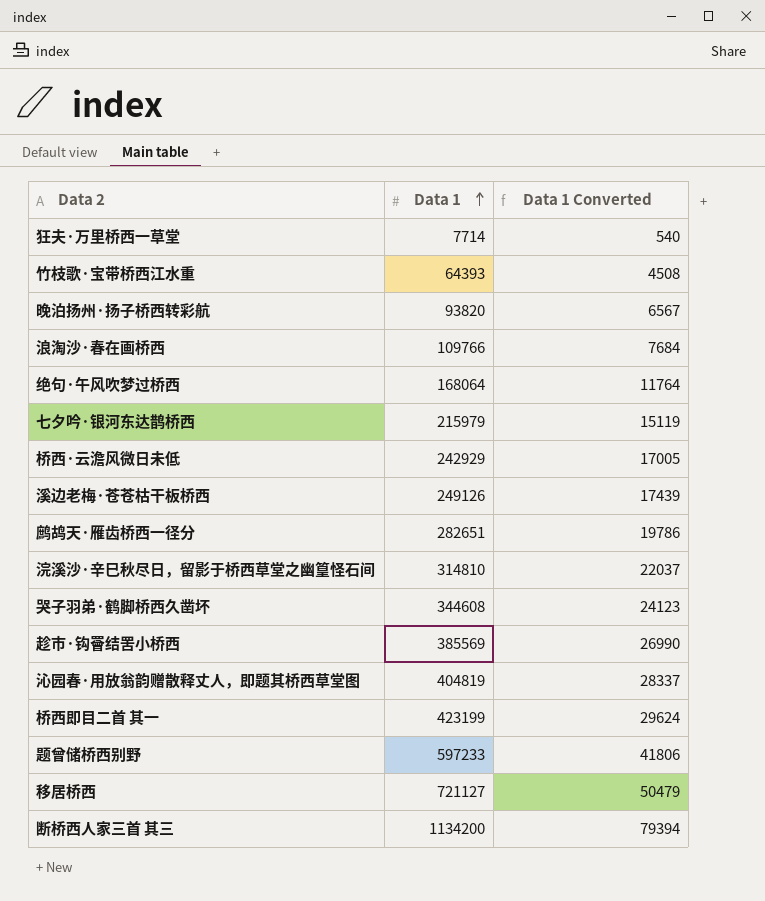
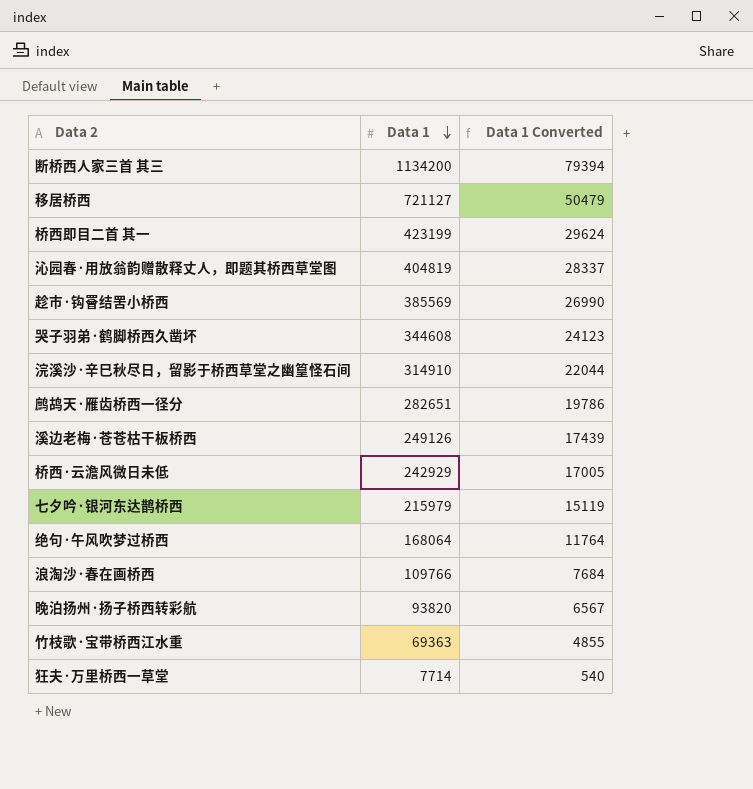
row order: Data 1 ascending -> Data 1 descending
row 题曾储桥西别野: 597233 | 41806 -> none
浣溪沙·辛巳秋尽日，留影于桥西草堂之幽篁怪石间 | Data 1: 314810 -> 314910
浣溪沙·辛巳秋尽日，留影于桥西草堂之幽篁怪石间 | Data 1 Converted: 22037 -> 22044
竹枝歌·宝带桥西江水重 | Data 1: 64393 -> 69363
竹枝歌·宝带桥西江水重 | Data 1 Converted: 4508 -> 4855

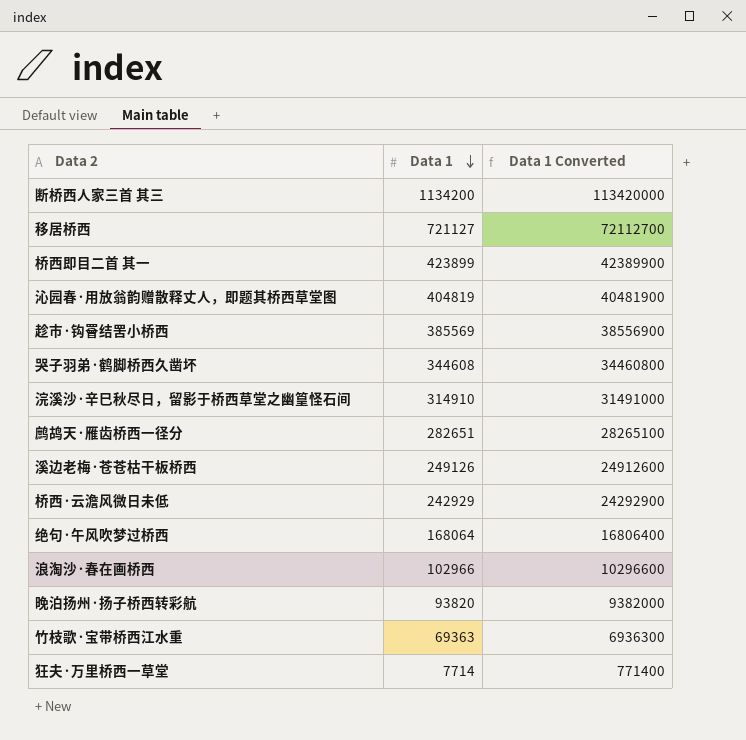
column Data 1 Converted | formula: [Data 1] * 0.07 -> [Data 1] * 100
row 七夕吟·银河东达鹊桥西: 215979 | 15119 -> none
桥西即目二首 其一 | Data 1: 423199 -> 423899
浪淘沙·春在画桥西 | Data 1: 109766 -> 102966

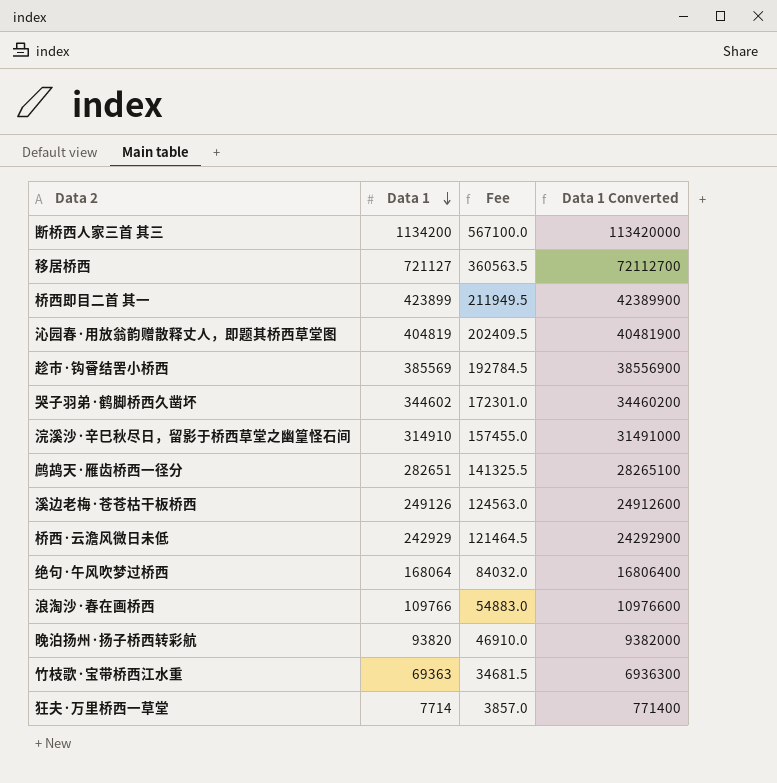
column Fee | formula: none -> [Data 1] * 0.5
哭子羽弟·鹤脚桥西久凿坏 | Data 1: 344608 -> 344602
哭子羽弟·鹤脚桥西久凿坏 | Data 1 Converted: 34460800 -> 34460200
浪淘沙·春在画桥西 | Data 1: 102966 -> 109766
浪淘沙·春在画桥西 | Data 1 Converted: 10296600 -> 10976600

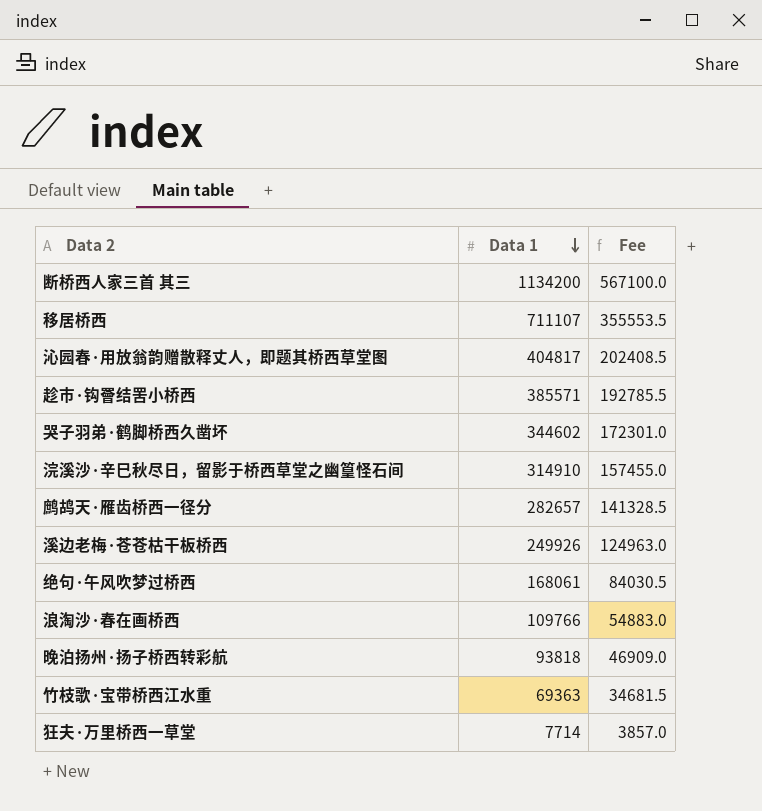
column Data 1 Converted | formula: [Data 1] * 100 -> none
row 桥西即目二首 其一: 423899 | 211949.5 | 42389900 -> none
row 桥西·云澹风微日未低: 242929 | 121464.5 | 24292900 -> none
移居桥西 | Data 1: 721127 -> 711107
移居桥西 | Fee: 360563.5 -> 355553.5
沁园春·用放翁韵赠散释丈人，即题其桥西草堂图 | Data 1: 404819 -> 404817
沁园春·用放翁韵赠散释丈人，即题其桥西草堂图 | Fee: 202409.5 -> 202408.5
趁市·钩罾结罟小桥西 | Data 1: 385569 -> 385571
趁市·钩罾结罟小桥西 | Fee: 192784.5 -> 192785.5
鹧鸪天·雁齿桥西一径分 | Data 1: 282651 -> 282657
鹧鸪天·雁齿桥西一径分 | Fee: 141325.5 -> 141328.5
溪边老梅·苍苍枯干板桥西 | Data 1: 249126 -> 249926
溪边老梅·苍苍枯干板桥西 | Fee: 124563.0 -> 124963.0
绝句·午风吹梦过桥西 | Data 1: 168064 -> 168061
绝句·午风吹梦过桥西 | Fee: 84032.0 -> 84030.5
晚泊扬州·扬子桥西转彩航 | Data 1: 93820 -> 93818
晚泊扬州·扬子桥西转彩航 | Fee: 46910.0 -> 46909.0

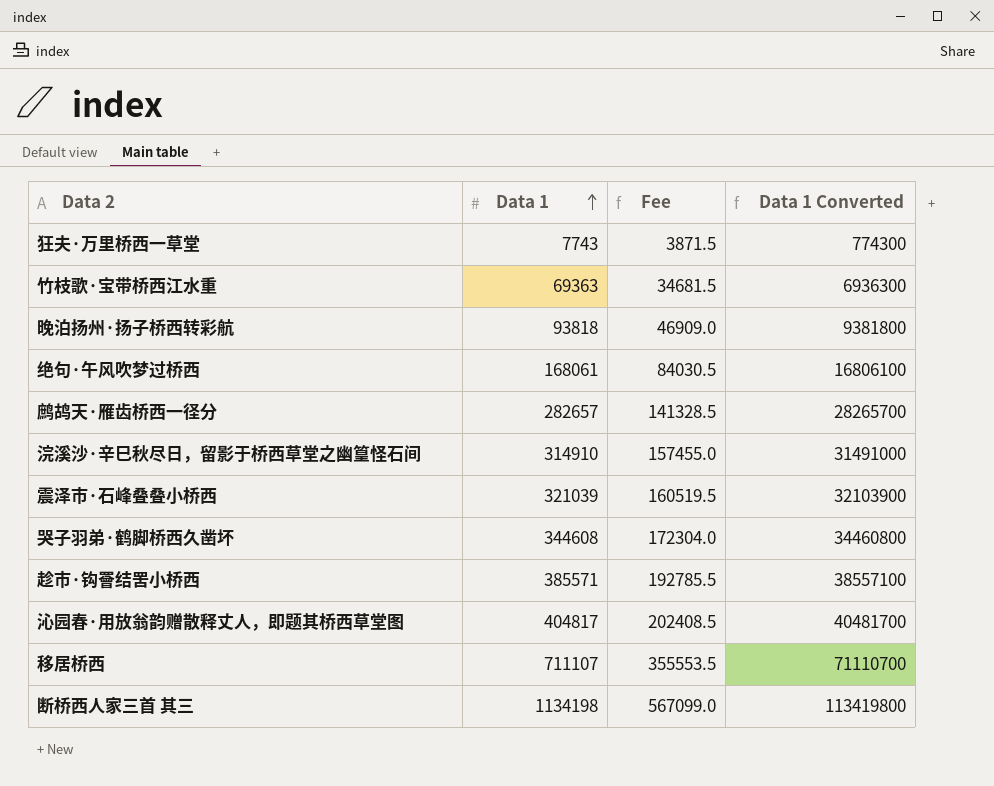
row order: Data 1 descending -> Data 1 ascending
column Data 1 Converted | formula: none -> [Data 1] * 100
row 溪边老梅·苍苍枯干板桥西: 249926 | 124963.0 -> none
row 浪淘沙·春在画桥西: 109766 | 54883.0 -> none
狂夫·万里桥西一草堂 | Data 1: 7714 -> 7743
狂夫·万里桥西一草堂 | Fee: 3857.0 -> 3871.5
row 震泽市·石峰叠叠小桥西: none -> 321039 | 160519.5 | 32103900
哭子羽弟·鹤脚桥西久凿坏 | Data 1: 344602 -> 344608
哭子羽弟·鹤脚桥西久凿坏 | Fee: 172301.0 -> 172304.0
断桥西人家三首 其三 | Data 1: 1134200 -> 1134198
断桥西人家三首 其三 | Fee: 567100.0 -> 567099.0

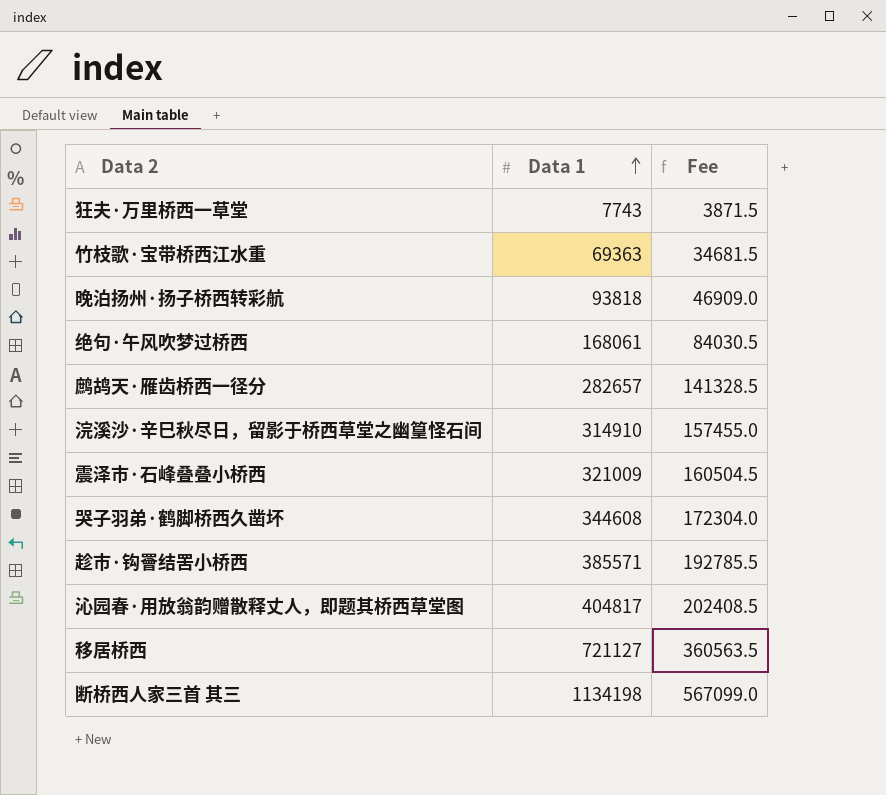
column Data 1 Converted | formula: [Data 1] * 100 -> none
震泽市·石峰叠叠小桥西 | Data 1: 321039 -> 321009
震泽市·石峰叠叠小桥西 | Fee: 160519.5 -> 160504.5
移居桥西 | Data 1: 711107 -> 721127
移居桥西 | Fee: 355553.5 -> 360563.5

